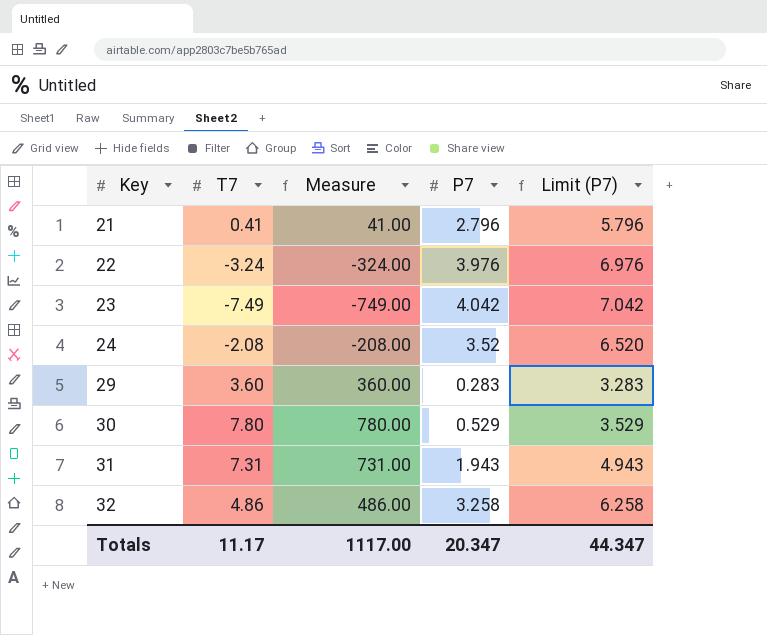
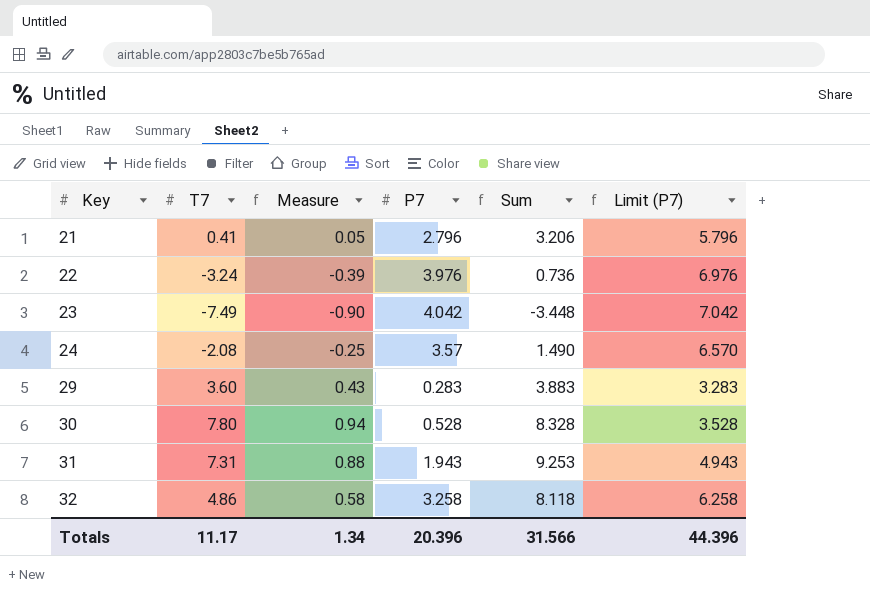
column Measure | formula: [T7] * 100 -> [T7] * 0.12
column Sum | formula: none -> [T7] + [P7]
24 | P7: 3.52 -> 3.57
24 | Limit (P7): 6.520 -> 6.570
30 | P7: 0.529 -> 0.528
30 | Limit (P7): 3.529 -> 3.528
Totals | Measure: 1117.00 -> 1.34
Totals | P7: 20.347 -> 20.396
Totals | Limit (P7): 44.347 -> 44.396

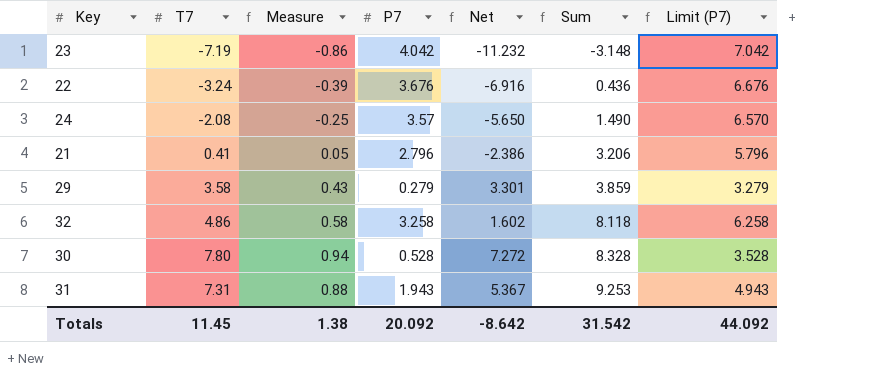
row order: Key ascending -> Sum ascending
column Net | formula: none -> [T7] - [P7]
23 | T7: -7.49 -> -7.19
23 | Measure: -0.90 -> -0.86
23 | Sum: -3.448 -> -3.148
22 | P7: 3.976 -> 3.676
22 | Sum: 0.736 -> 0.436
22 | Limit (P7): 6.976 -> 6.676
29 | T7: 3.60 -> 3.58
29 | P7: 0.283 -> 0.279
29 | Sum: 3.883 -> 3.859
29 | Limit (P7): 3.283 -> 3.279
Totals | T7: 11.17 -> 11.45
Totals | Measure: 1.34 -> 1.38
Totals | P7: 20.396 -> 20.092
Totals | Sum: 31.566 -> 31.542
Totals | Limit (P7): 44.396 -> 44.092

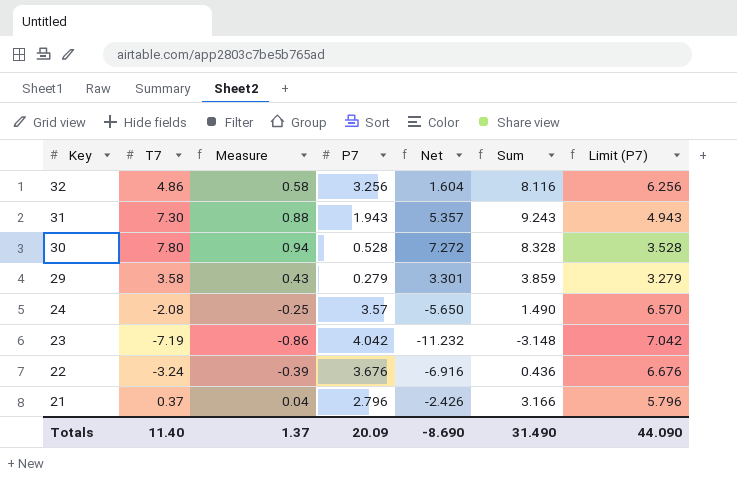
row order: Sum ascending -> Key descending
32 | P7: 3.258 -> 3.256
32 | Net: 1.602 -> 1.604
32 | Sum: 8.118 -> 8.116
32 | Limit (P7): 6.258 -> 6.256
31 | T7: 7.31 -> 7.30
31 | Net: 5.367 -> 5.357
31 | Sum: 9.253 -> 9.243
21 | T7: 0.41 -> 0.37
21 | Measure: 0.05 -> 0.04
21 | Net: -2.386 -> -2.426
21 | Sum: 3.206 -> 3.166
Totals | T7: 11.45 -> 11.40
Totals | Measure: 1.38 -> 1.37
Totals | P7: 20.092 -> 20.09
Totals | Net: -8.642 -> -8.690
Totals | Sum: 31.542 -> 31.490
Totals | Limit (P7): 44.092 -> 44.090

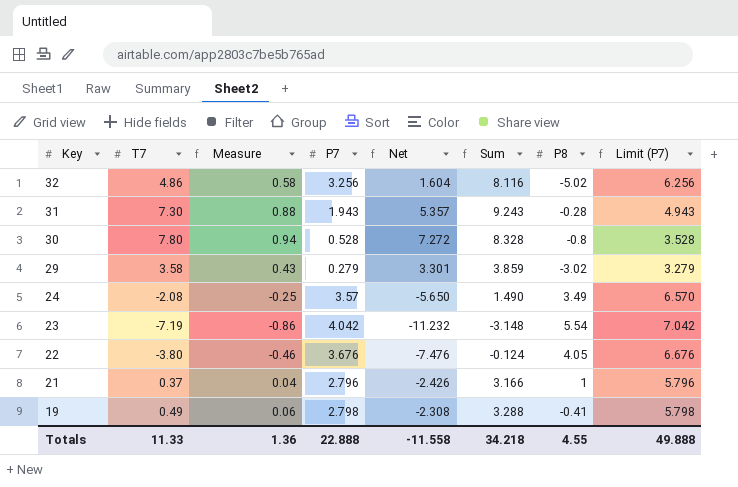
column P8 | position: none -> 7
22 | T7: -3.24 -> -3.80
22 | Measure: -0.39 -> -0.46
22 | Net: -6.916 -> -7.476
22 | Sum: 0.436 -> -0.124
row 19: none -> 0.49 | 0.06 | 2.798 | -2.308 | 3.288 | -0.41 | 5.798
Totals | T7: 11.40 -> 11.33
Totals | Measure: 1.37 -> 1.36
Totals | P7: 20.09 -> 22.888
Totals | Net: -8.690 -> -11.558
Totals | Sum: 31.490 -> 34.218
Totals | Limit (P7): 44.090 -> 49.888

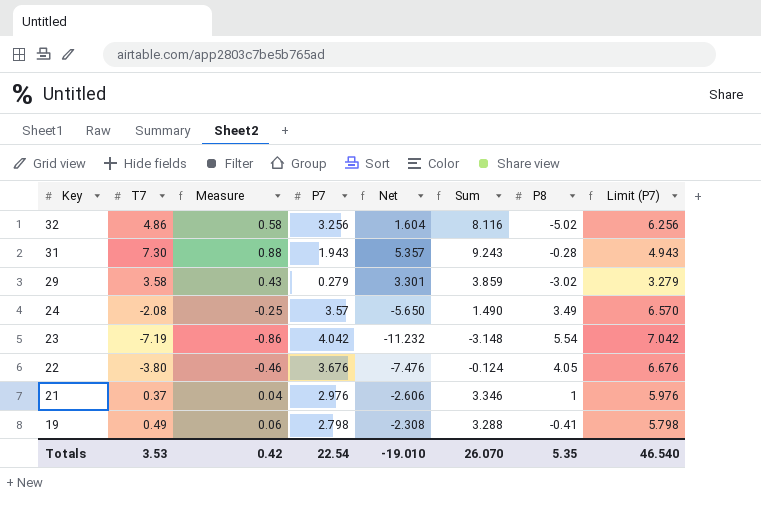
row 30: 7.80 | 0.94 | 0.528 | 7.272 | 8.328 | -0.8 | 3.528 -> none
21 | P7: 2.796 -> 2.976
21 | Net: -2.426 -> -2.606
21 | Sum: 3.166 -> 3.346
21 | Limit (P7): 5.796 -> 5.976
Totals | T7: 11.33 -> 3.53
Totals | Measure: 1.36 -> 0.42
Totals | P7: 22.888 -> 22.54
Totals | Net: -11.558 -> -19.010
Totals | Sum: 34.218 -> 26.070
Totals | P8: 4.55 -> 5.35
Totals | Limit (P7): 49.888 -> 46.540

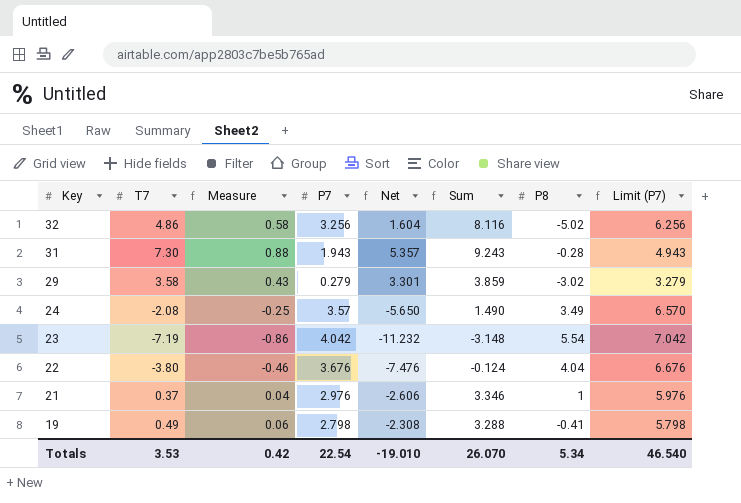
22 | P8: 4.05 -> 4.04
Totals | P8: 5.35 -> 5.34

